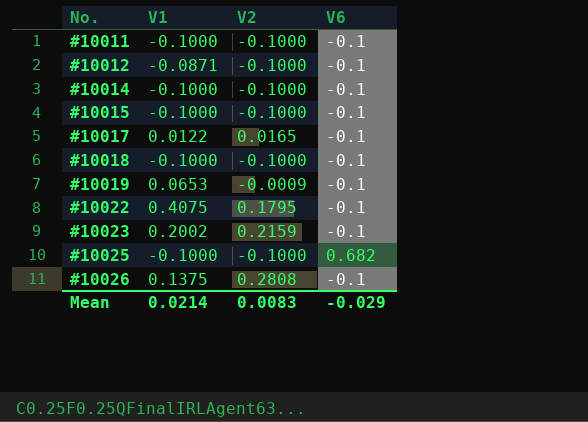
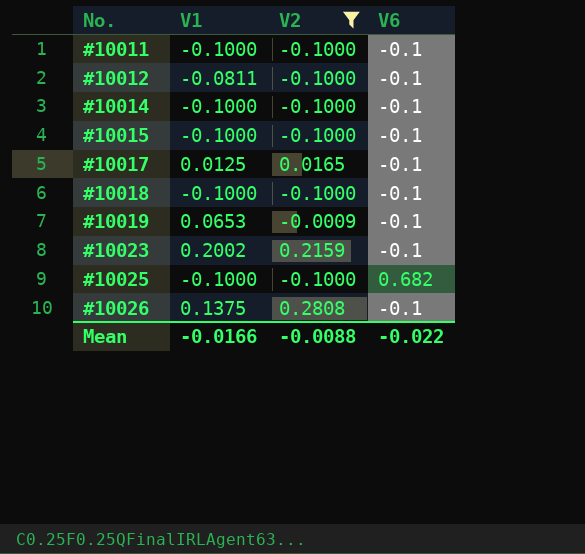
filter: none -> V2 != 0.1795
#10012 | V1: -0.0871 -> -0.0811
#10017 | V1: 0.0122 -> 0.0125
Mean | V1: 0.0214 -> -0.0166
Mean | V2: 0.0083 -> -0.0088
Mean | V6: -0.029 -> -0.022

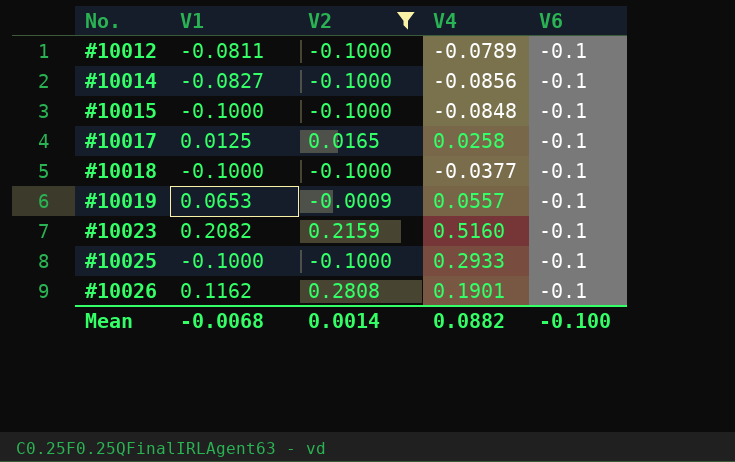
column V4 | position: none -> 4
row #10011: -0.1000 | -0.1000 | -0.1 -> none
#10014 | V1: -0.1000 -> -0.0827
#10023 | V1: 0.2002 -> 0.2082
#10025 | V6: 0.682 -> -0.1
#10026 | V1: 0.1375 -> 0.1162
Mean | V1: -0.0166 -> -0.0068
Mean | V2: -0.0088 -> 0.0014
Mean | V6: -0.022 -> -0.100

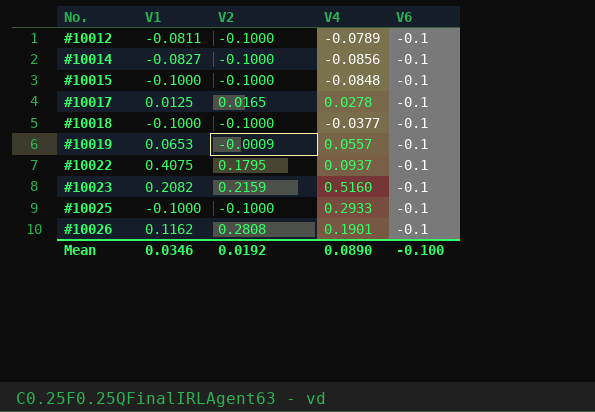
filter: V2 != 0.1795 -> none
#10017 | V4: 0.0258 -> 0.0278
Mean | V1: -0.0068 -> 0.0346
Mean | V2: 0.0014 -> 0.0192
Mean | V4: 0.0882 -> 0.0890

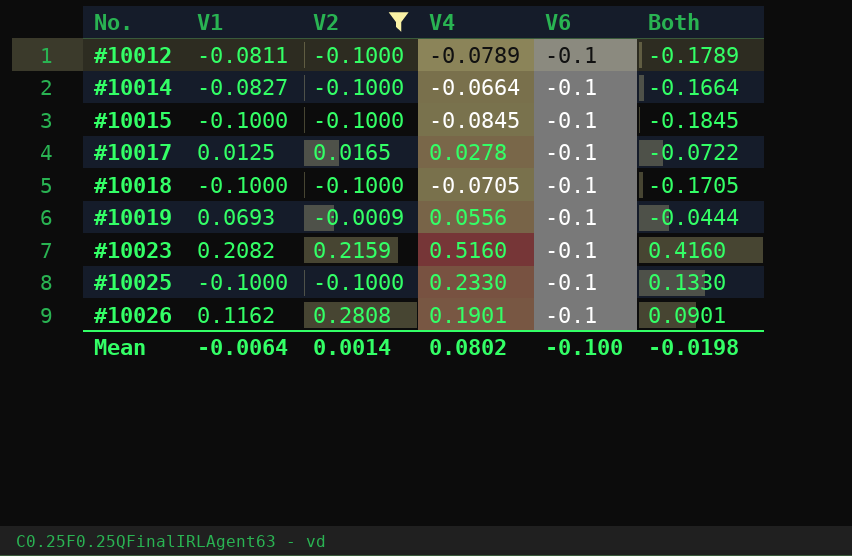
filter: none -> V2 != 0.1795
column Both | formula: none -> [V4] + [V6]
#10014 | V4: -0.0856 -> -0.0664
#10015 | V4: -0.0848 -> -0.0845
#10018 | V4: -0.0377 -> -0.0705
#10019 | V1: 0.0653 -> 0.0693
#10019 | V4: 0.0557 -> 0.0556
#10025 | V4: 0.2933 -> 0.2330
Mean | V1: 0.0346 -> -0.0064
Mean | V2: 0.0192 -> 0.0014
Mean | V4: 0.0890 -> 0.0802

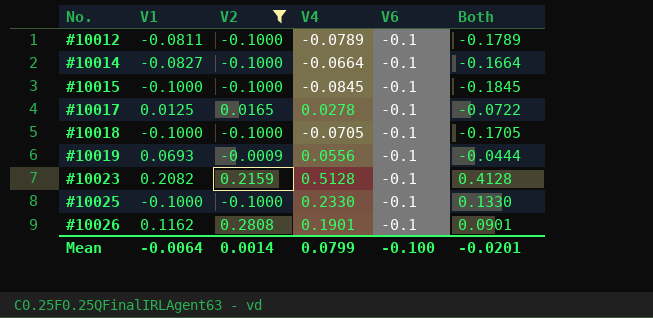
#10023 | V4: 0.5160 -> 0.5128
#10023 | Both: 0.4160 -> 0.4128
Mean | V4: 0.0802 -> 0.0799
Mean | Both: -0.0198 -> -0.0201

